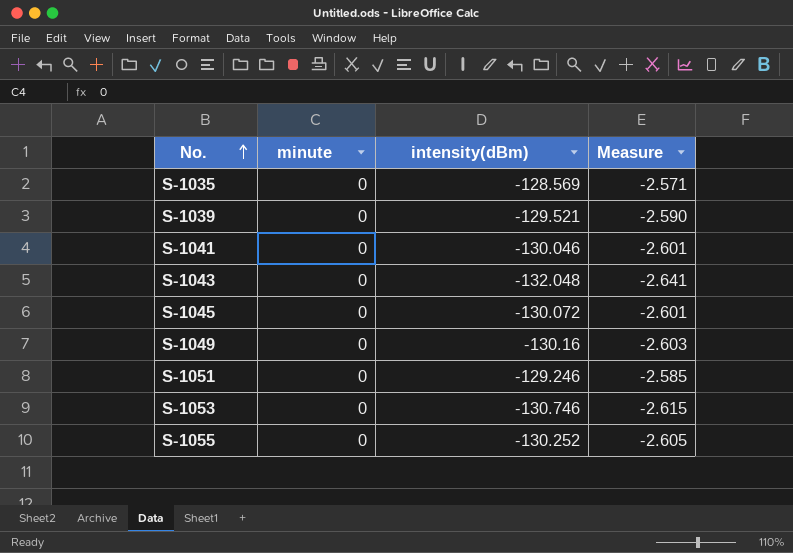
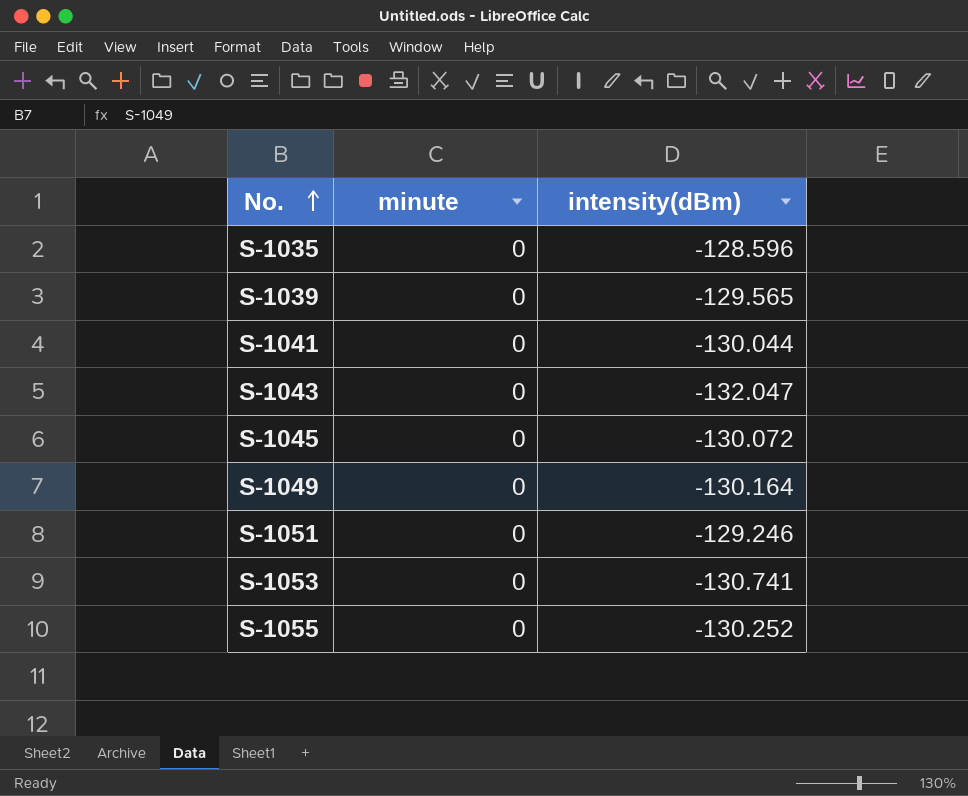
column Measure | formula: [intensity(dBm)] * 0.02 -> none
S-1035 | intensity(dBm): -128.569 -> -128.596
S-1039 | intensity(dBm): -129.521 -> -129.565
S-1041 | intensity(dBm): -130.046 -> -130.044
S-1043 | intensity(dBm): -132.048 -> -132.047
S-1049 | intensity(dBm): -130.16 -> -130.164
S-1053 | intensity(dBm): -130.746 -> -130.741

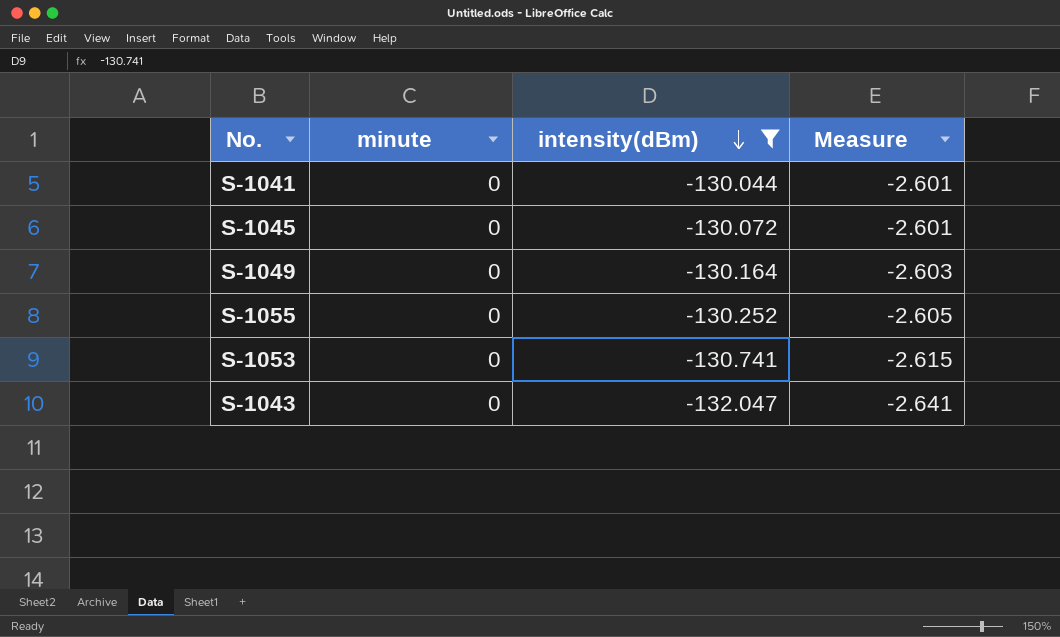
filter: none -> intensity(dBm) <= -130.044
row order: No. ascending -> intensity(dBm) descending
column Measure | formula: none -> [intensity(dBm)] * 0.02

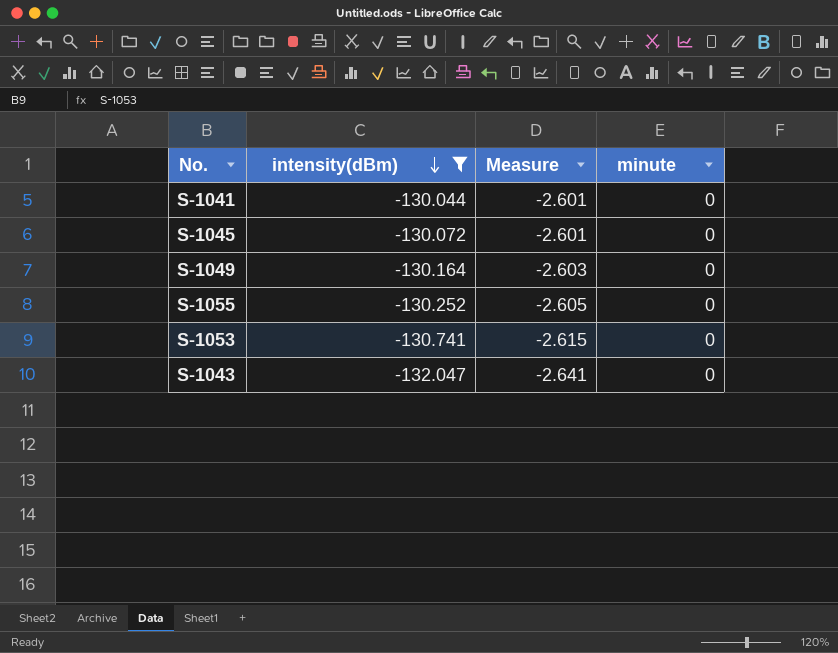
column minute | position: 2 -> 4

